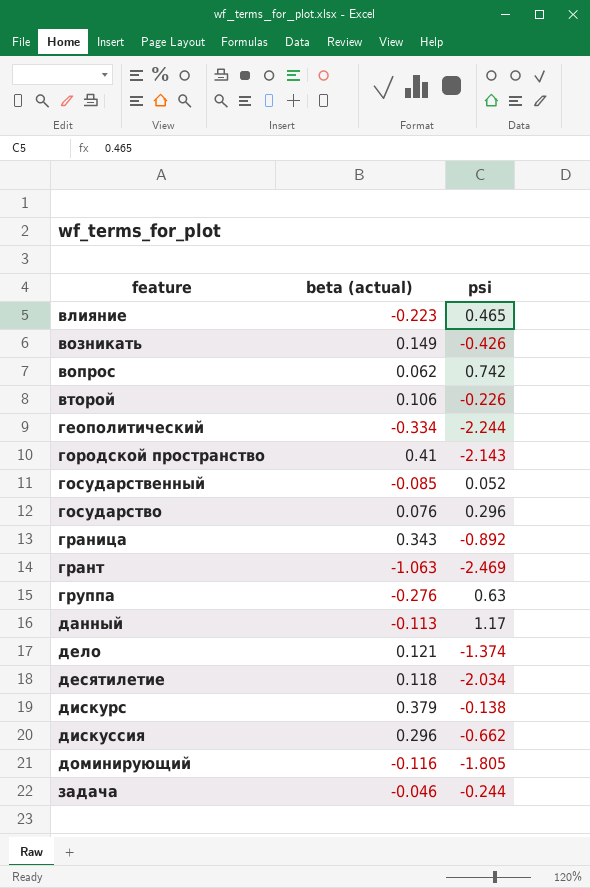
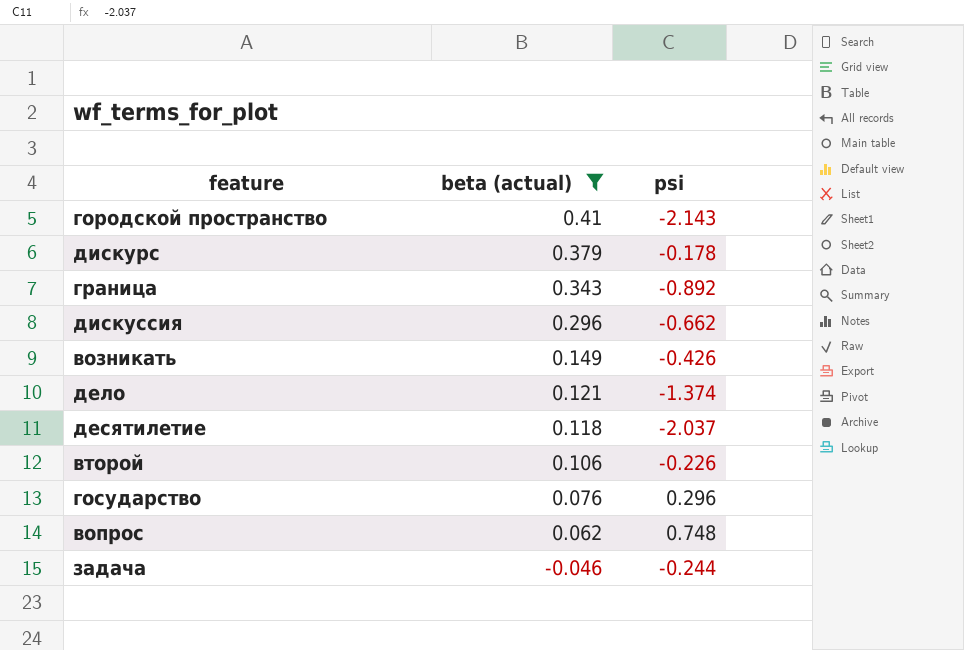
filter: none -> beta (actual) >= -0.046
row order: feature ascending -> beta (actual) descending
дискурс | psi: -0.138 -> -0.178
десятилетие | psi: -2.034 -> -2.037
вопрос | psi: 0.742 -> 0.748

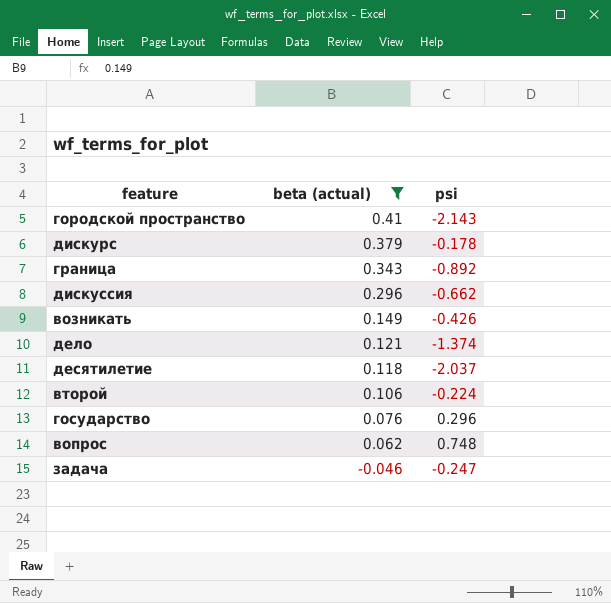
второй | psi: -0.226 -> -0.224
задача | psi: -0.244 -> -0.247

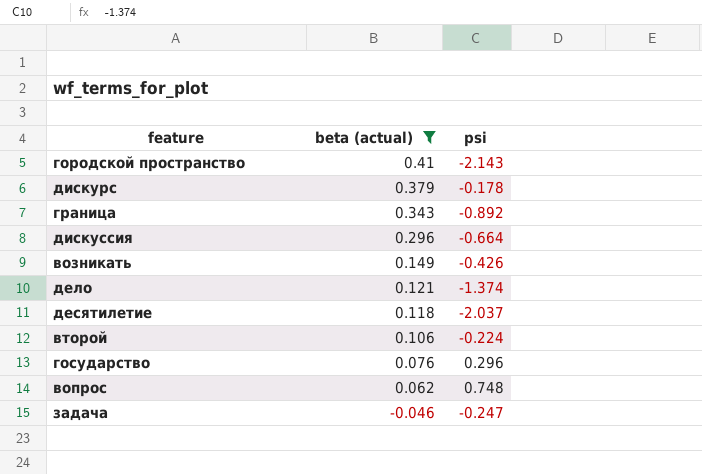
дискуссия | psi: -0.662 -> -0.664

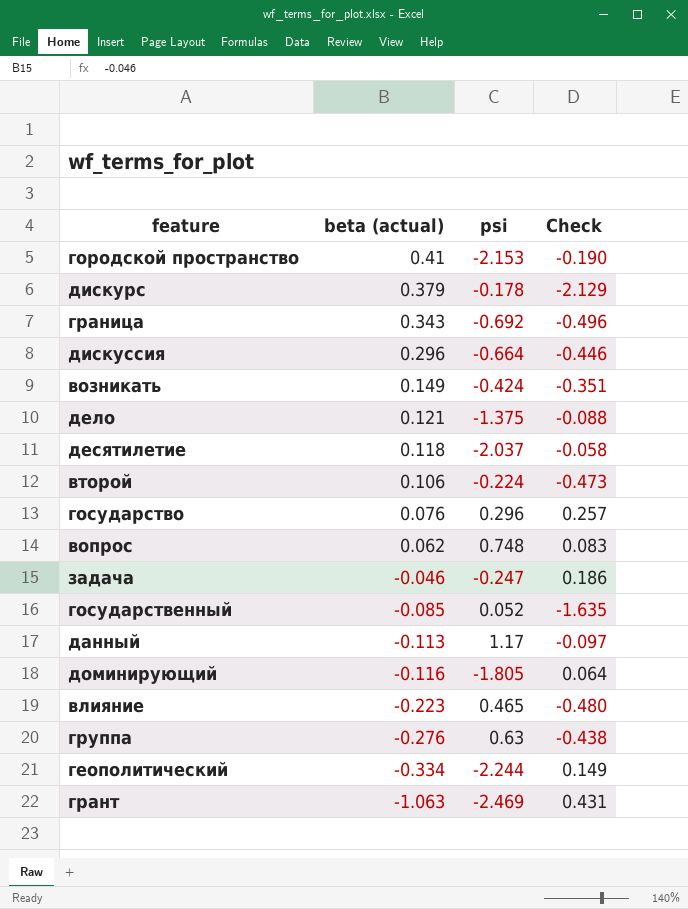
filter: beta (actual) >= -0.046 -> none
column Check | formula: none -> [beta (actual)] / [psi]
городской пространство | psi: -2.143 -> -2.153
граница | psi: -0.892 -> -0.692
возникать | psi: -0.426 -> -0.424
дело | psi: -1.374 -> -1.375

